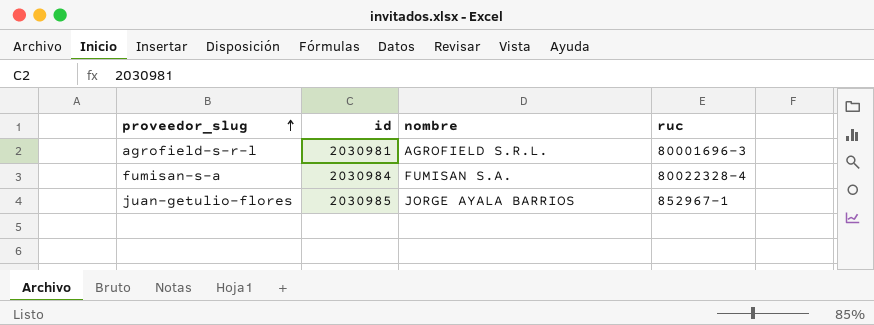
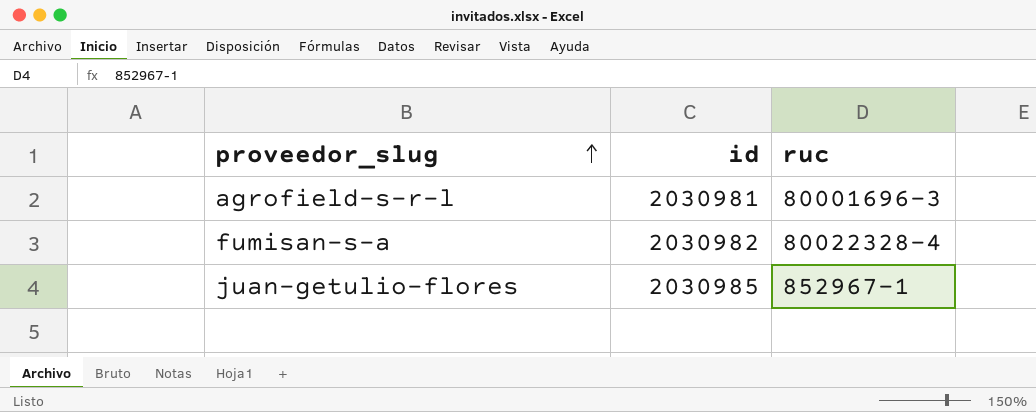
column nombre | position: 3 -> none
fumisan-s-a | id: 2030984 -> 2030982

